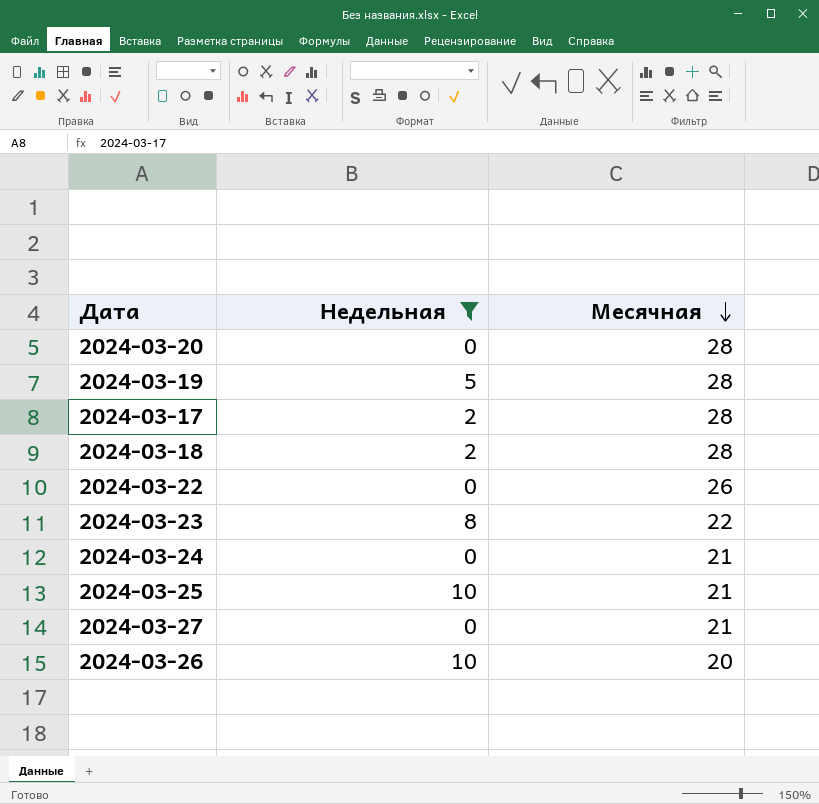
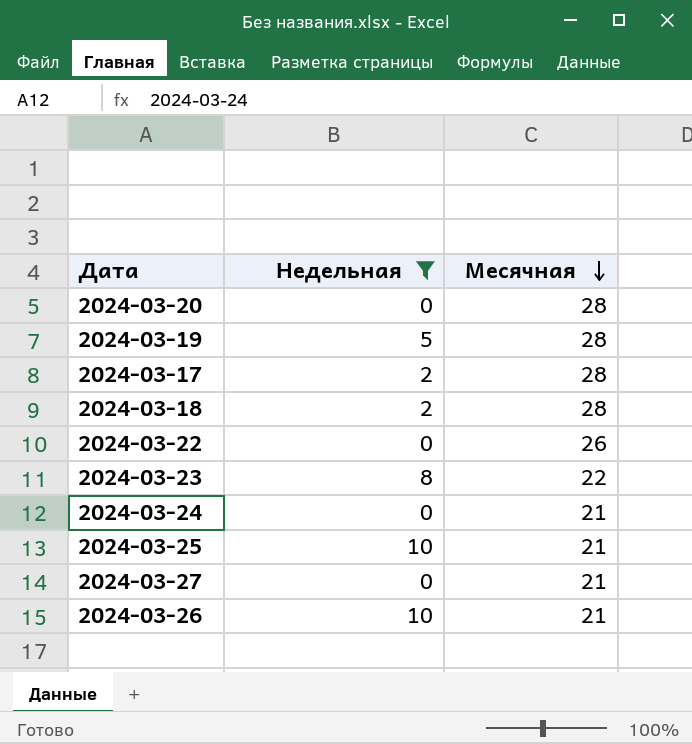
2024-03-26 | Месячная: 20 -> 21

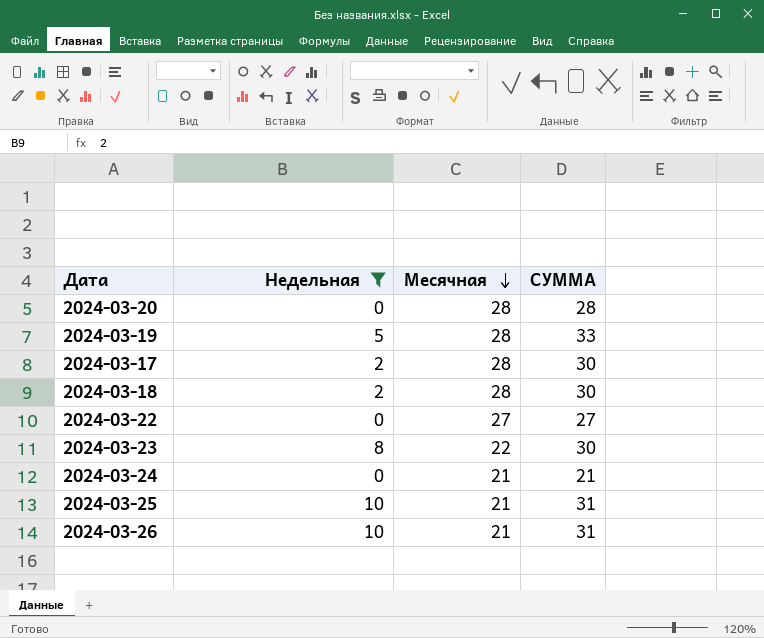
column СУММА | formula: none -> [Недельная] + [Месячная]
row 2024-03-27: 0 | 21 -> none
2024-03-22 | Месячная: 26 -> 27

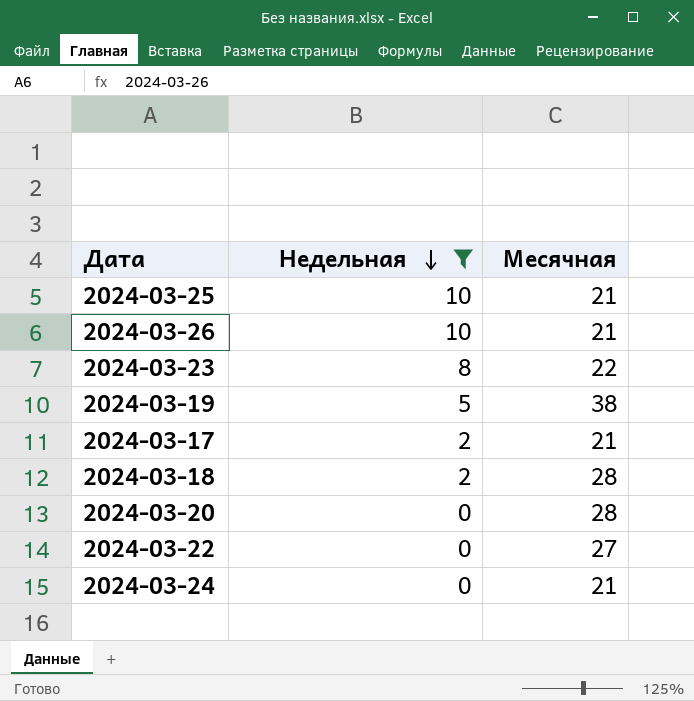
row order: Месячная descending -> Недельная descending
column СУММА | formula: [Недельная] + [Месячная] -> none
2024-03-19 | Месячная: 28 -> 38
2024-03-17 | Месячная: 28 -> 21

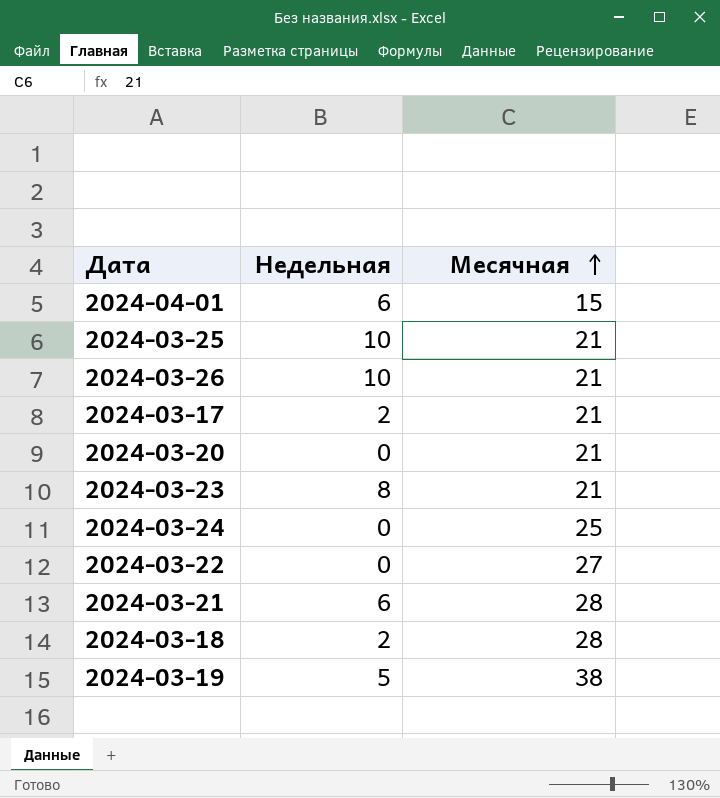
filter: Недельная != 6 -> none
row order: Недельная descending -> Месячная ascending
2024-03-20 | Месячная: 28 -> 21
2024-03-23 | Месячная: 22 -> 21
2024-03-24 | Месячная: 21 -> 25

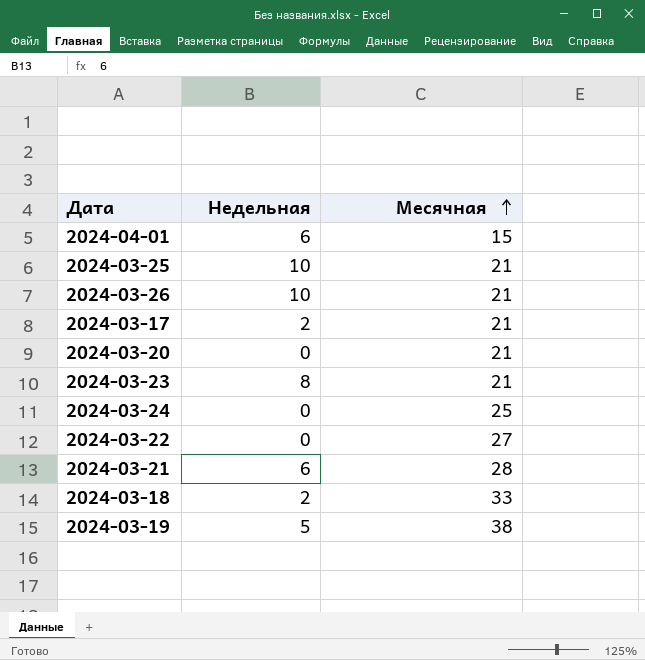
2024-03-18 | Месячная: 28 -> 33

